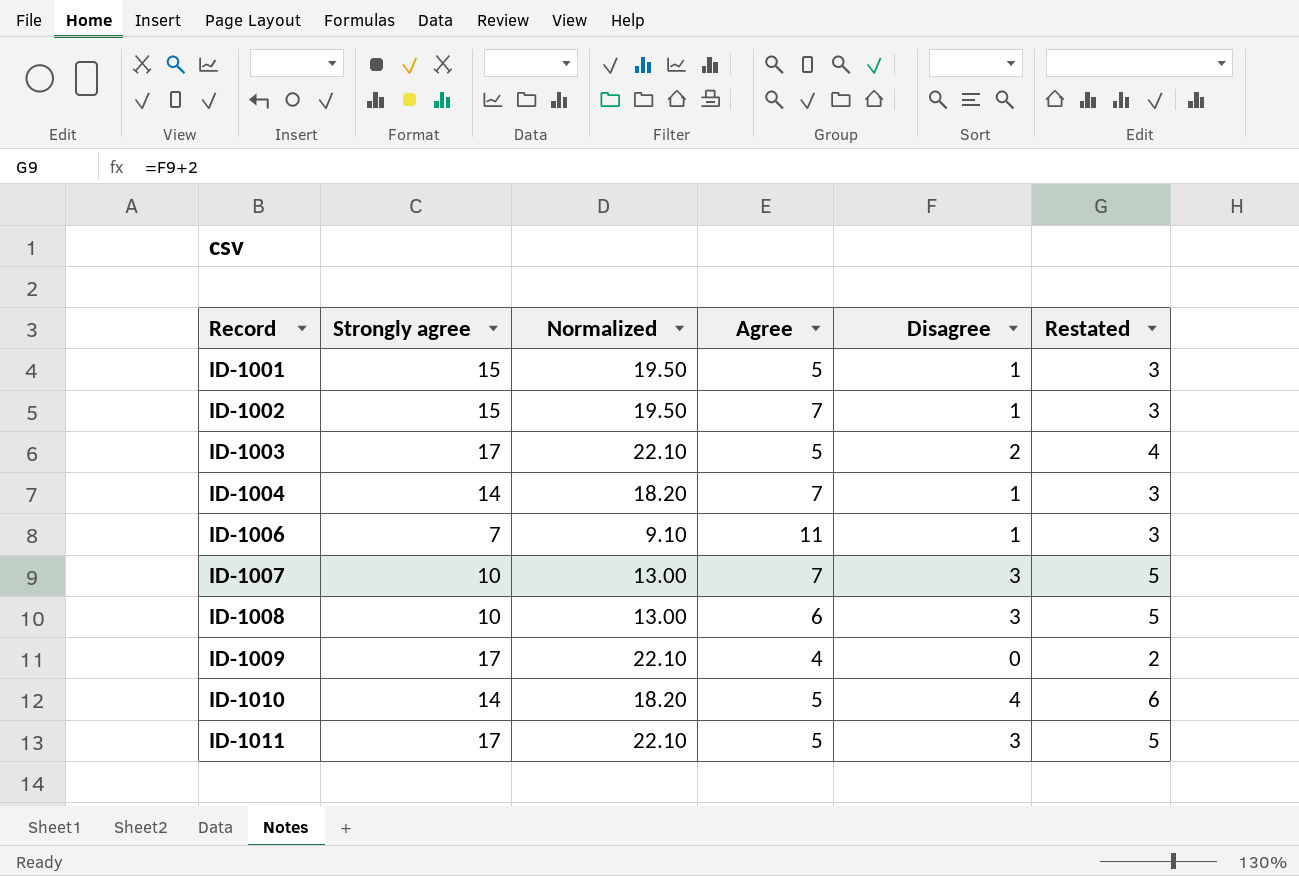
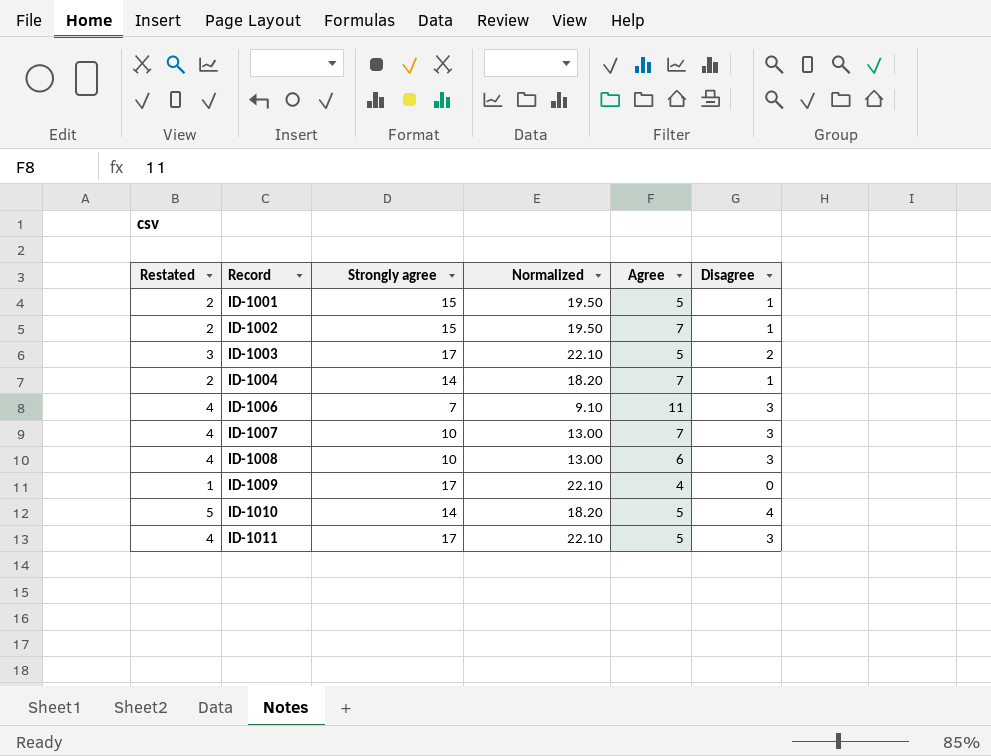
column Restated | formula: [Disagree] + 2 -> [Disagree] + 1
column Restated | position: 6 -> 1
ID-1006 | Disagree: 1 -> 3

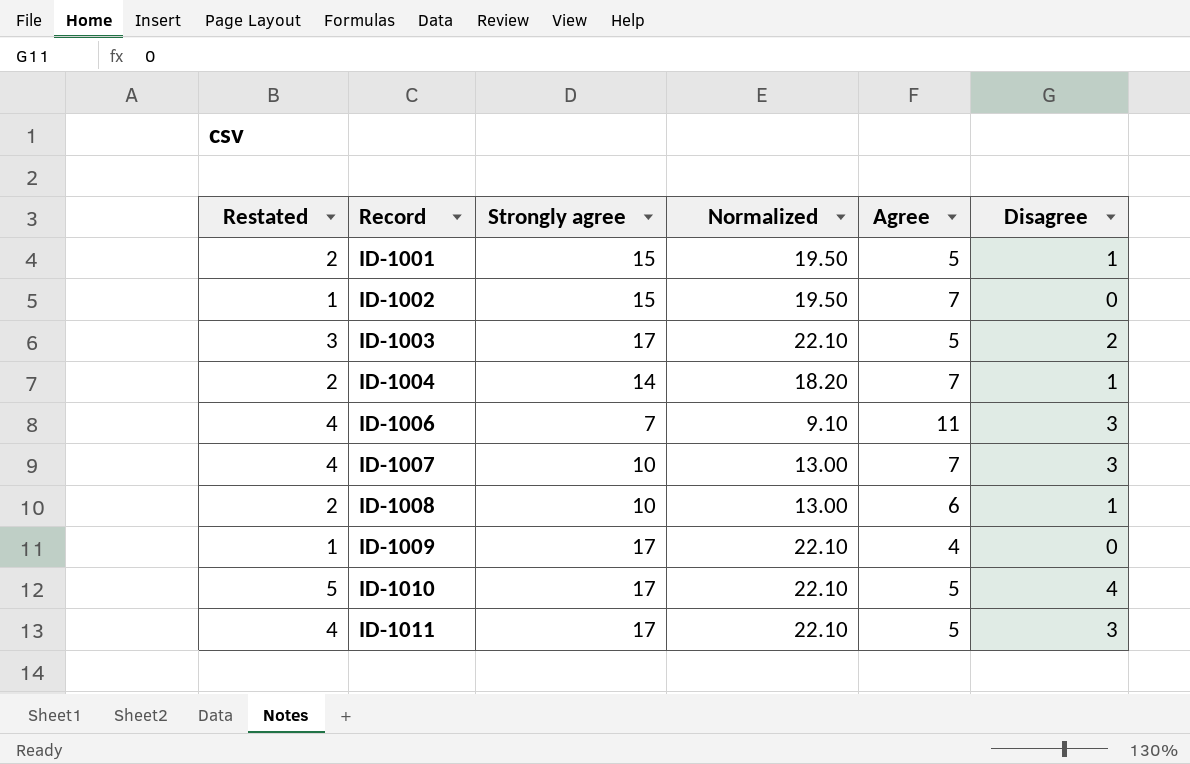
ID-1002 | Restated: 2 -> 1
ID-1002 | Disagree: 1 -> 0
ID-1008 | Restated: 4 -> 2
ID-1008 | Disagree: 3 -> 1
ID-1010 | Strongly agree: 14 -> 17
ID-1010 | Normalized: 18.20 -> 22.10

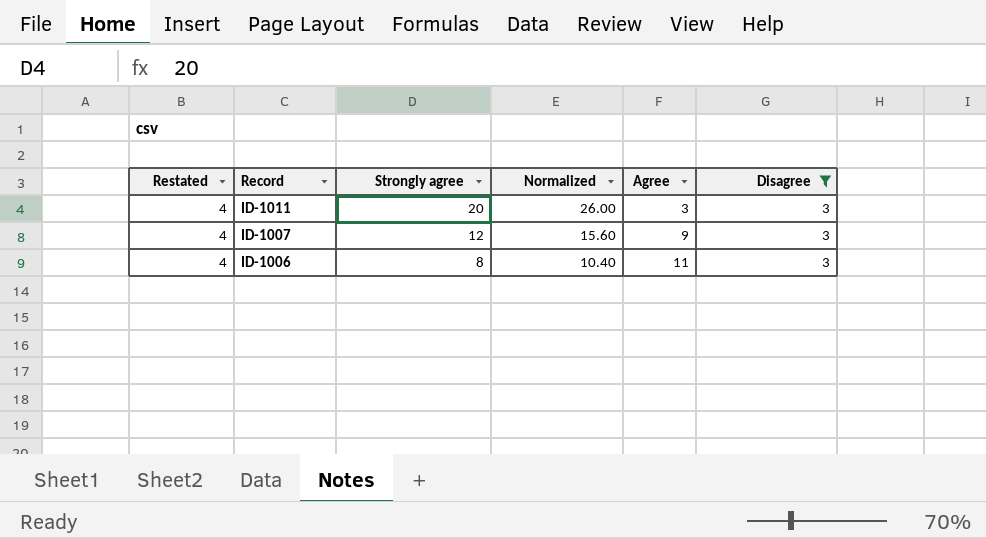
filter: none -> Disagree = 3
row order: Record ascending -> Record descending
ID-1011 | Strongly agree: 17 -> 20
ID-1011 | Normalized: 22.10 -> 26.00
ID-1011 | Agree: 5 -> 3
ID-1007 | Strongly agree: 10 -> 12
ID-1007 | Normalized: 13.00 -> 15.60
ID-1007 | Agree: 7 -> 9
ID-1006 | Strongly agree: 7 -> 8
ID-1006 | Normalized: 9.10 -> 10.40

